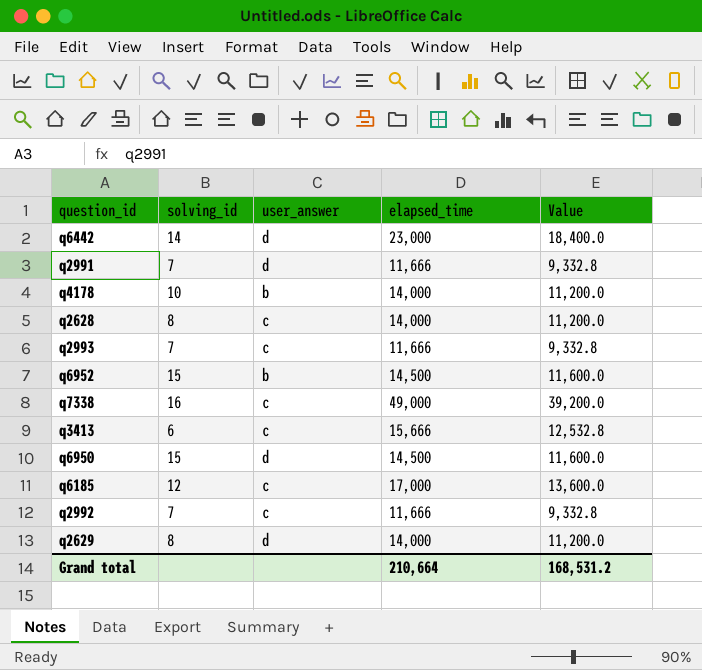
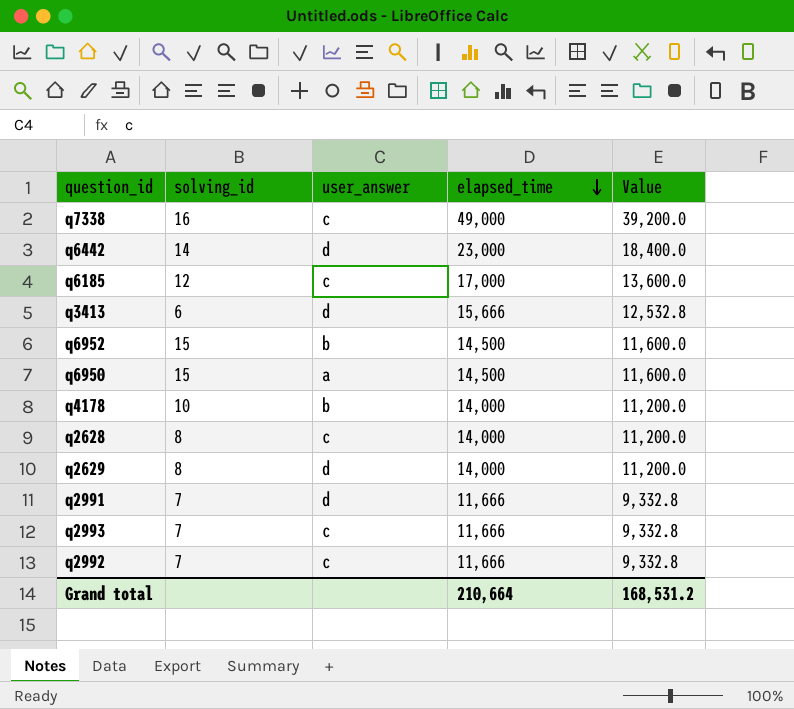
row order: none -> elapsed_time descending
q3413 | user_answer: c -> d
q6950 | user_answer: d -> a

